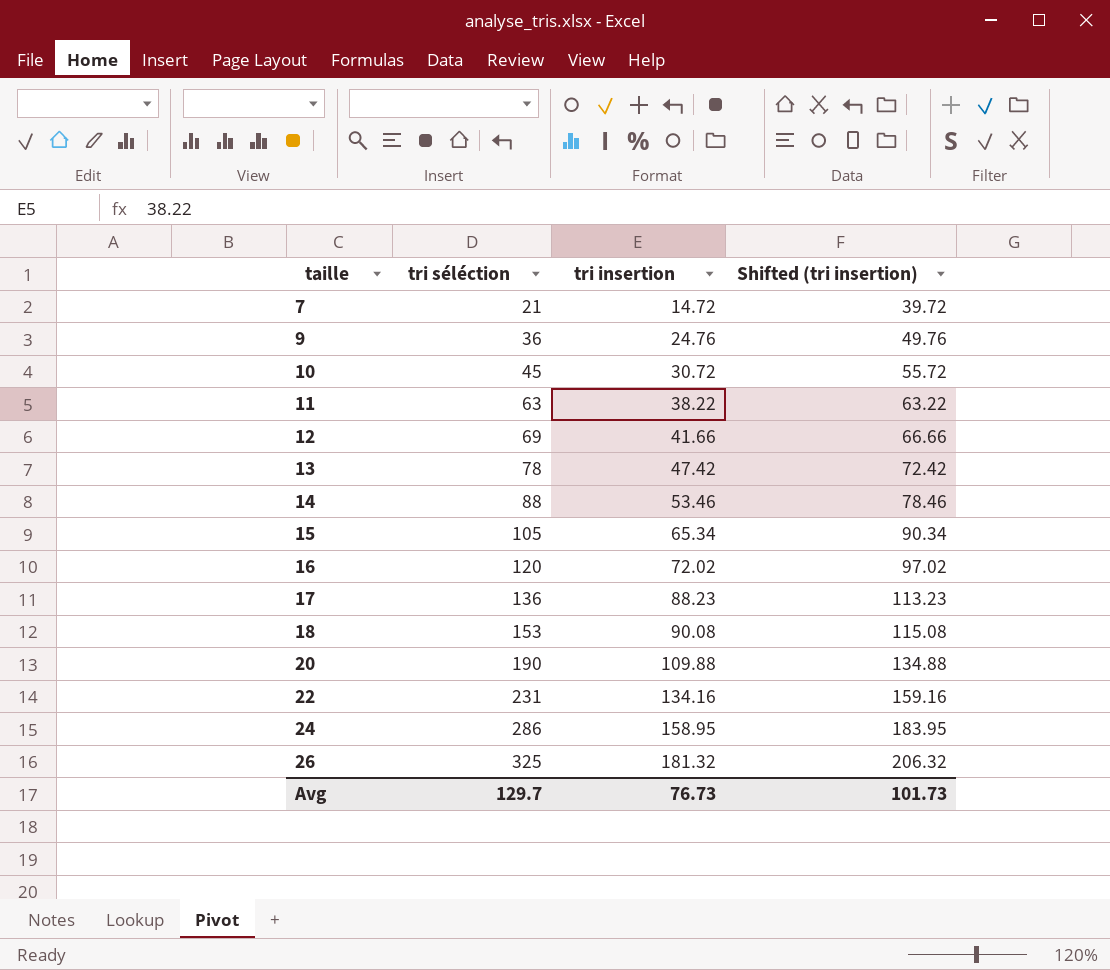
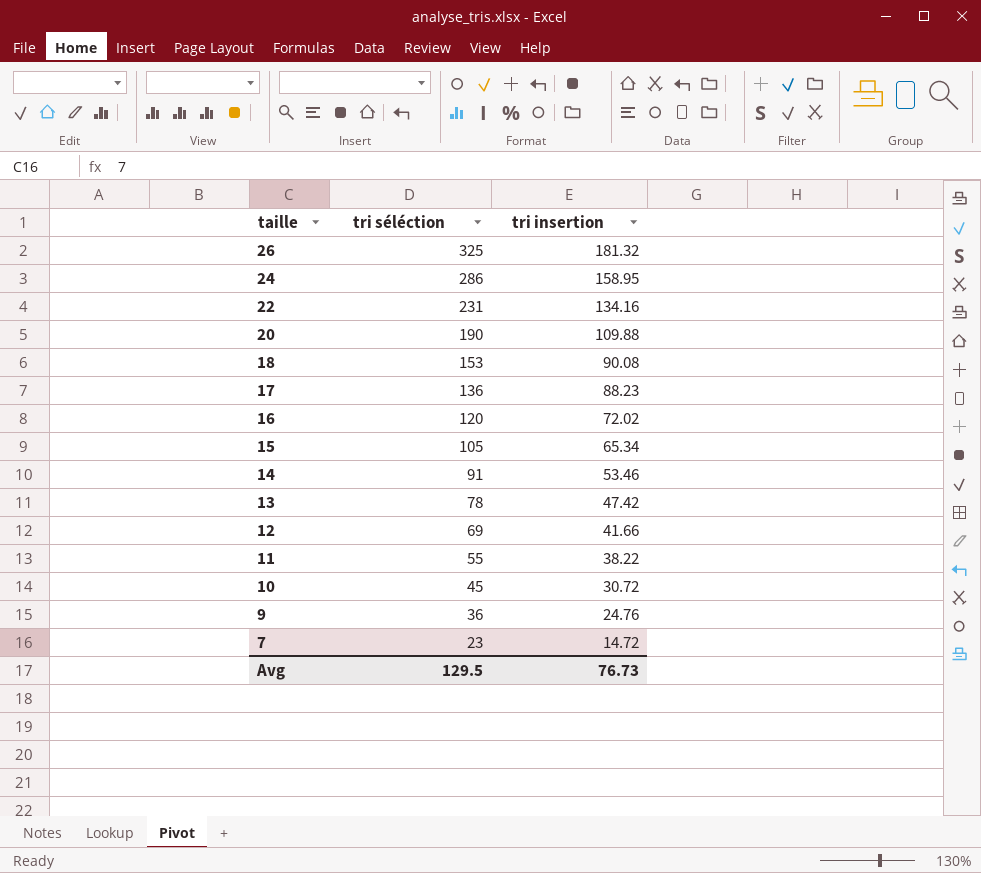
row order: taille ascending -> taille descending
column Shifted (tri insertion) | formula: [tri insertion] + 25 -> none
14 | tri séléction: 88 -> 91
11 | tri séléction: 63 -> 55
7 | tri séléction: 21 -> 23
Avg | tri séléction: 129.7 -> 129.5

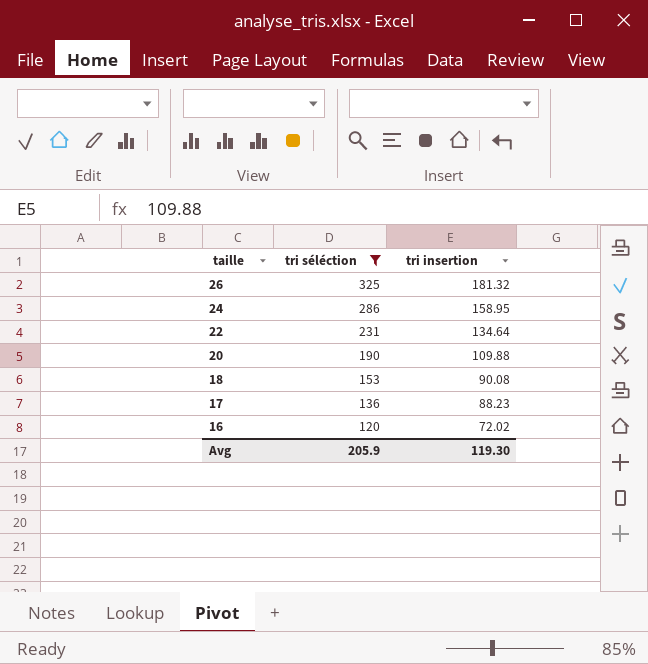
filter: none -> tri séléction >= 120
22 | tri insertion: 134.16 -> 134.64
Avg | tri séléction: 129.5 -> 205.9
Avg | tri insertion: 76.73 -> 119.30

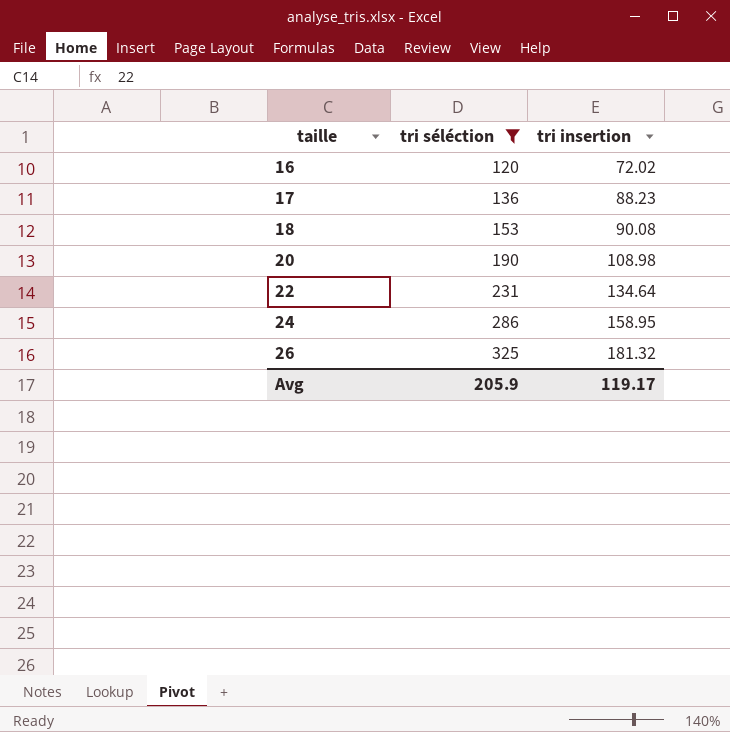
row order: taille descending -> taille ascending
20 | tri insertion: 109.88 -> 108.98
Avg | tri insertion: 119.30 -> 119.17

